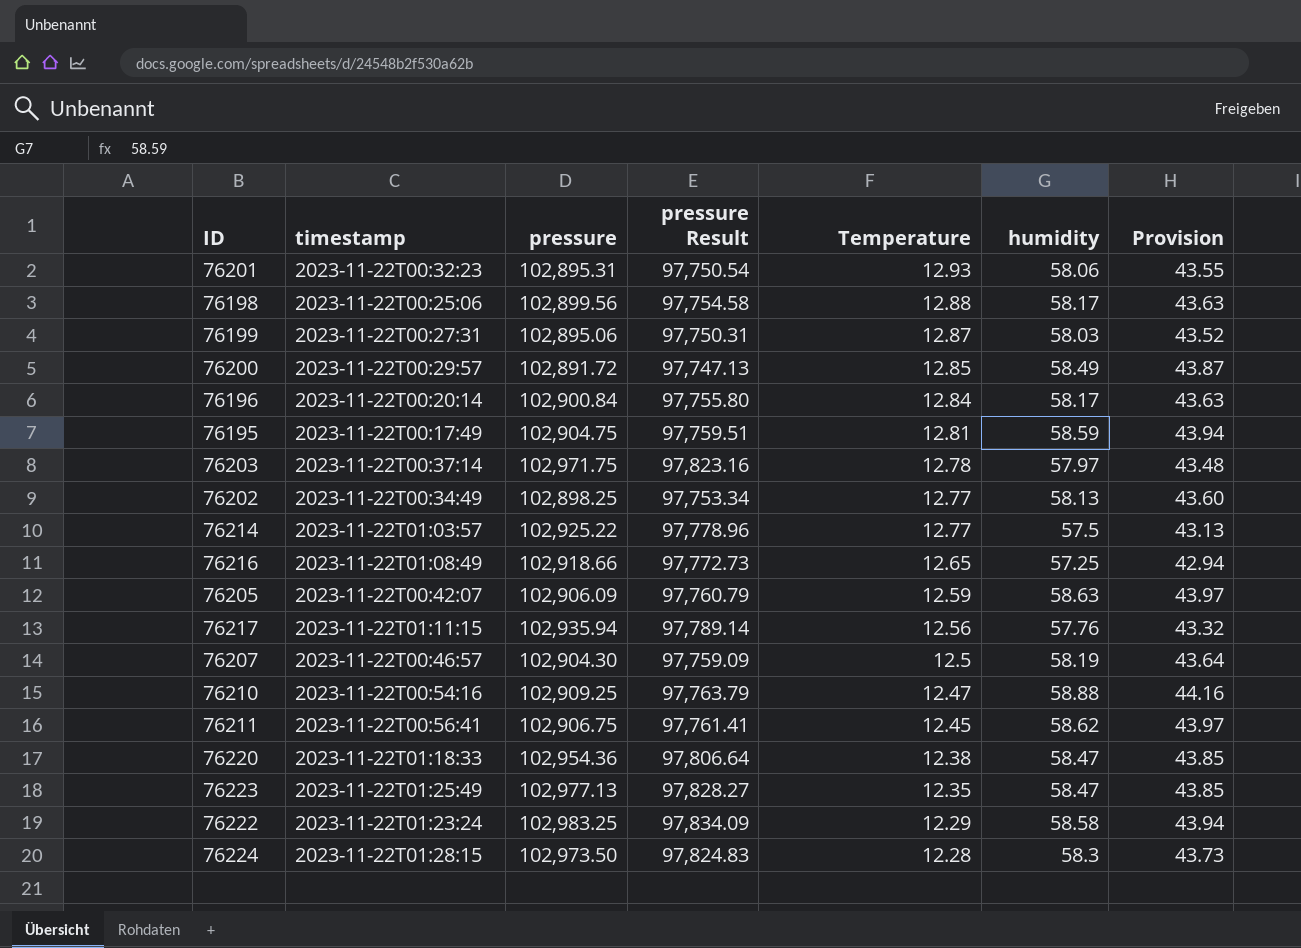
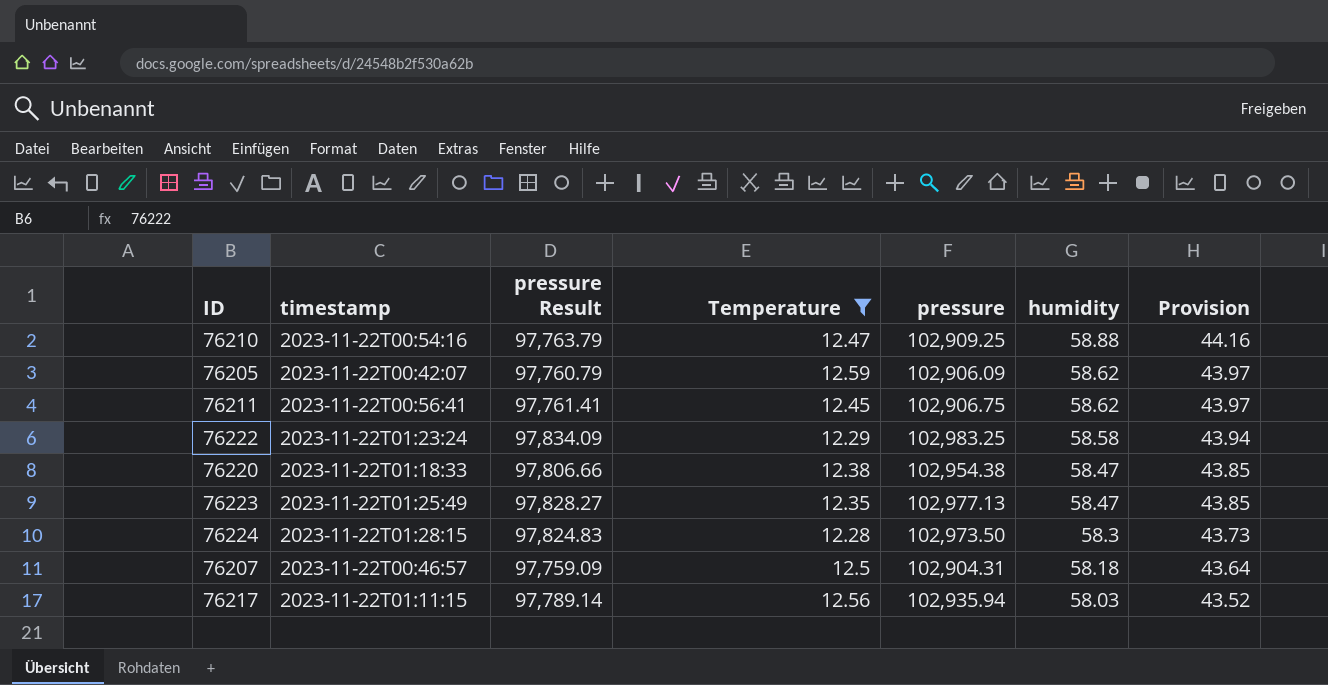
filter: none -> Temperature <= 12.59
row order: Temperature descending -> humidity descending
column pressure | position: 3 -> 5
76205 | humidity: 58.63 -> 58.62
76220 | pressure Result: 97,806.64 -> 97,806.66
76220 | pressure: 102,954.36 -> 102,954.38
76207 | pressure: 102,904.30 -> 102,904.31
76207 | humidity: 58.19 -> 58.18
76217 | humidity: 57.76 -> 58.03
76217 | Provision: 43.32 -> 43.52

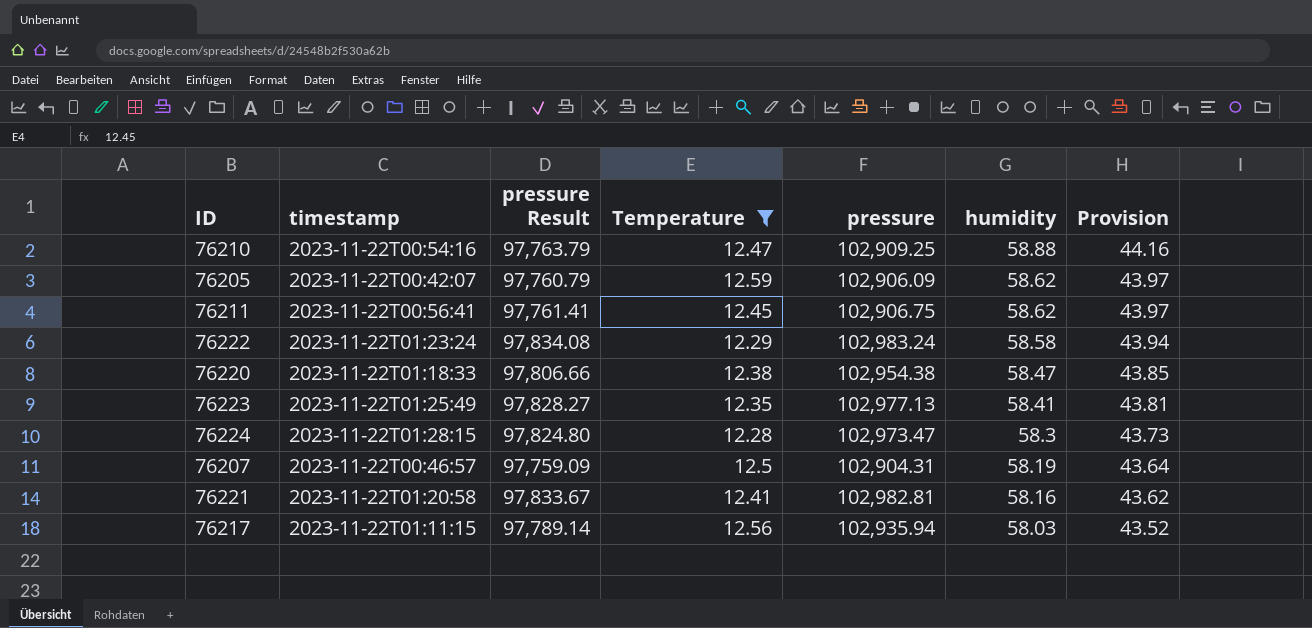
76222 | pressure Result: 97,834.09 -> 97,834.08
76222 | pressure: 102,983.25 -> 102,983.24
76223 | humidity: 58.47 -> 58.41
76223 | Provision: 43.85 -> 43.81
76224 | pressure Result: 97,824.83 -> 97,824.80
76224 | pressure: 102,973.50 -> 102,973.47
76207 | humidity: 58.18 -> 58.19
row 76221: none -> 2023-11-22T01:20:58 | 97,833.67 | 12.41 | 102,982.81 | 58.16 | 43.62

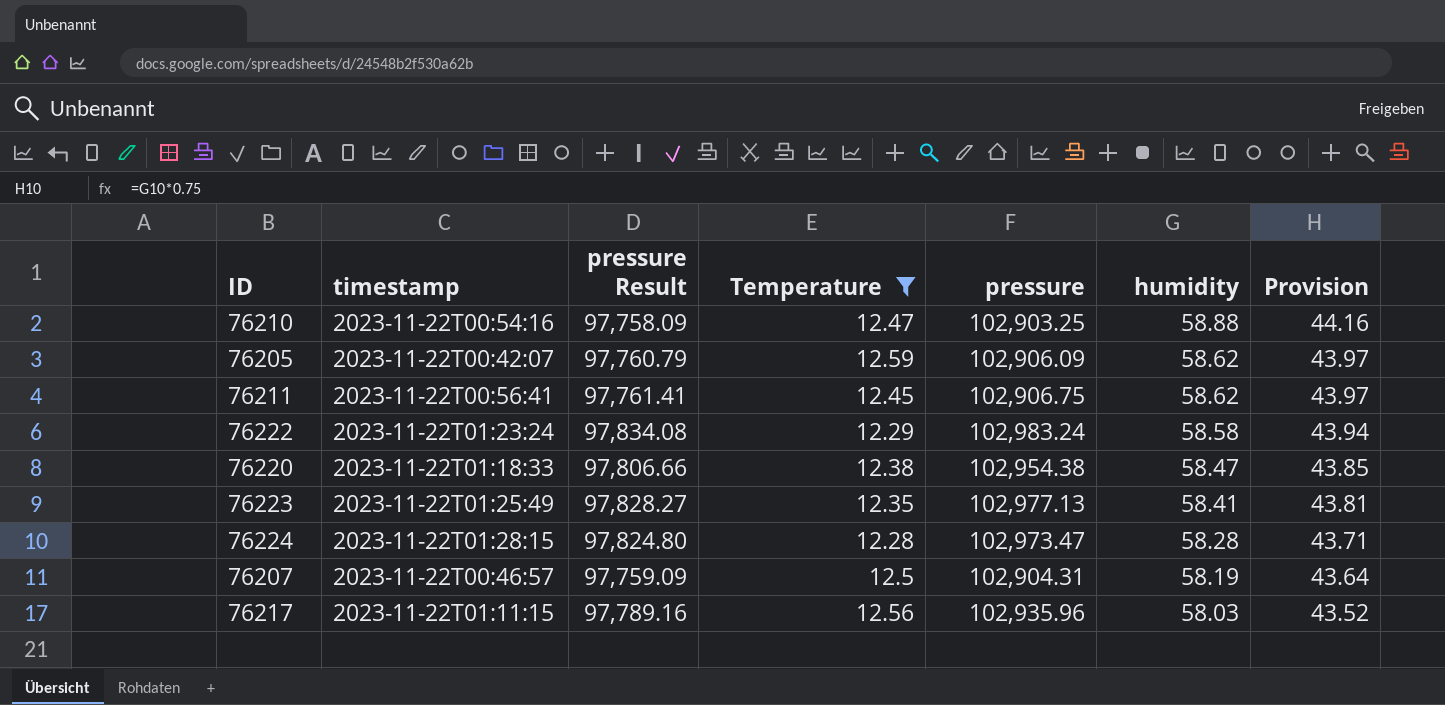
row 76221: 2023-11-22T01:20:58 | 97,833.67 | 12.41 | 102,982.81 | 58.16 | 43.62 -> none
76210 | pressure Result: 97,763.79 -> 97,758.09
76210 | pressure: 102,909.25 -> 102,903.25
76224 | humidity: 58.3 -> 58.28
76224 | Provision: 43.73 -> 43.71
76217 | pressure Result: 97,789.14 -> 97,789.16
76217 | pressure: 102,935.94 -> 102,935.96

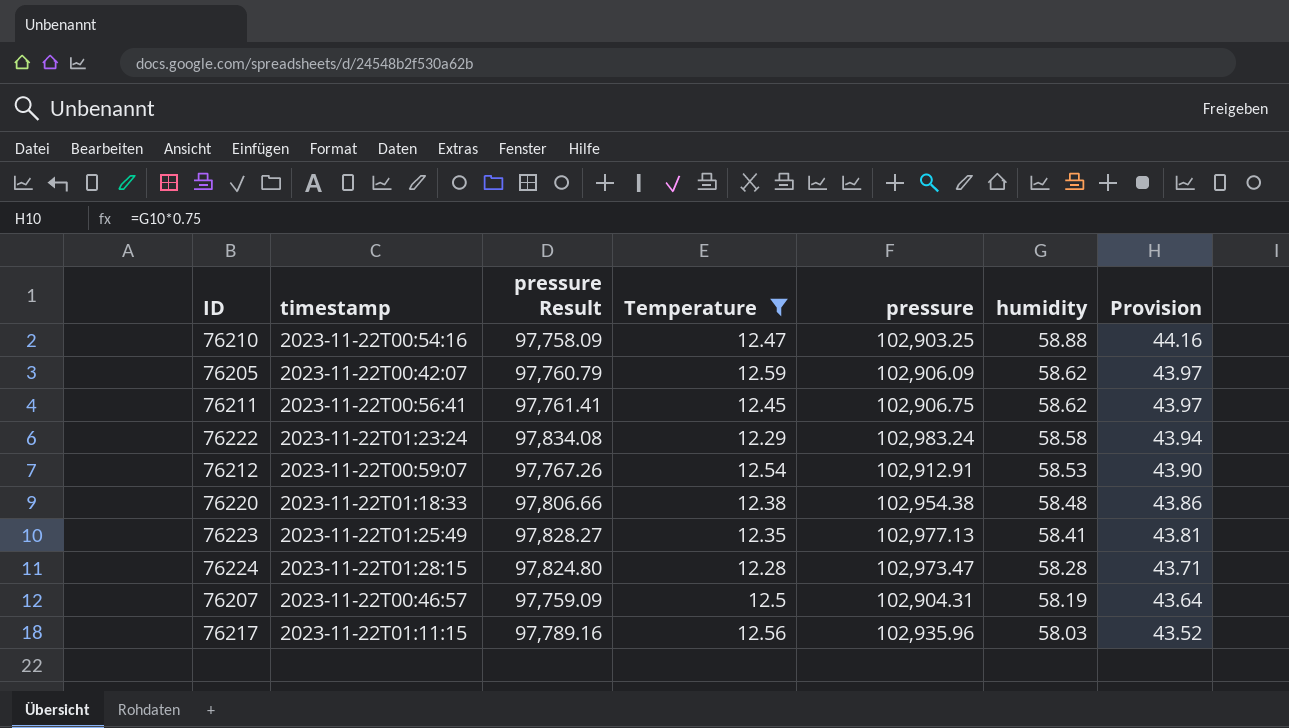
row 76212: none -> 2023-11-22T00:59:07 | 97,767.26 | 12.54 | 102,912.91 | 58.53 | 43.90
76220 | humidity: 58.47 -> 58.48
76220 | Provision: 43.85 -> 43.86

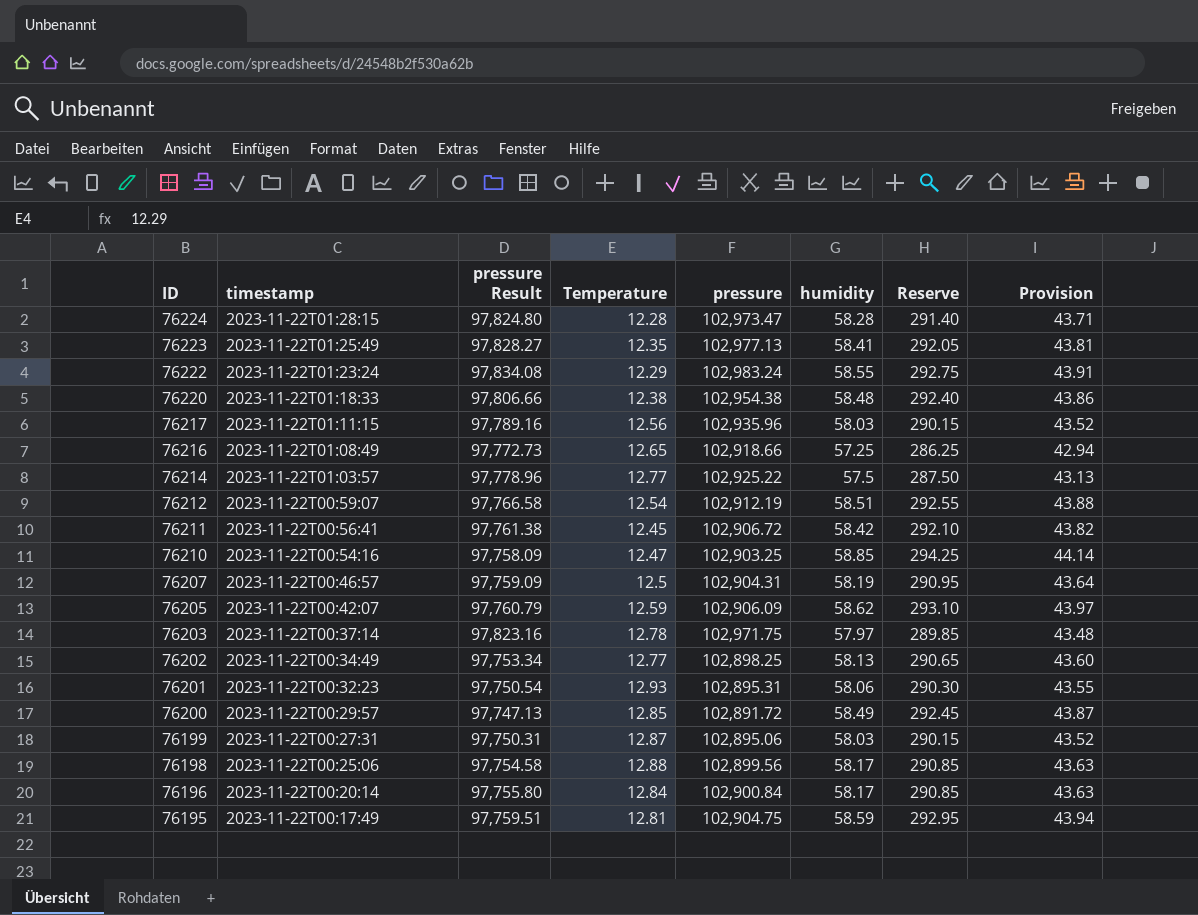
filter: Temperature <= 12.59 -> none
row order: humidity descending -> ID descending
column Reserve | formula: none -> [humidity] * 5
76222 | humidity: 58.58 -> 58.55
76222 | Provision: 43.94 -> 43.91
76212 | pressure Result: 97,767.26 -> 97,766.58
76212 | pressure: 102,912.91 -> 102,912.19
76212 | humidity: 58.53 -> 58.51
76212 | Provision: 43.90 -> 43.88
76211 | pressure Result: 97,761.41 -> 97,761.38
76211 | pressure: 102,906.75 -> 102,906.72
76211 | humidity: 58.62 -> 58.42
76211 | Provision: 43.97 -> 43.82
76210 | humidity: 58.88 -> 58.85
76210 | Provision: 44.16 -> 44.14

